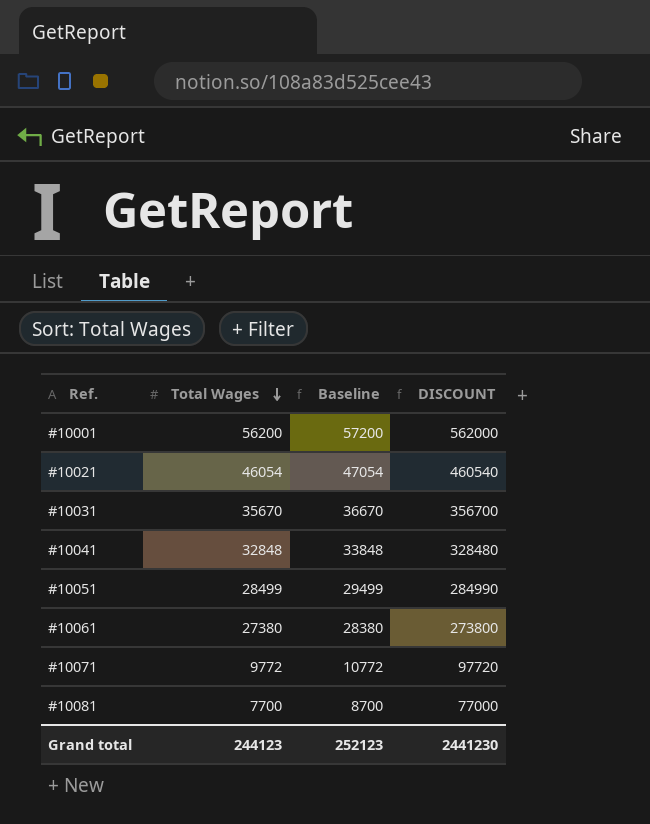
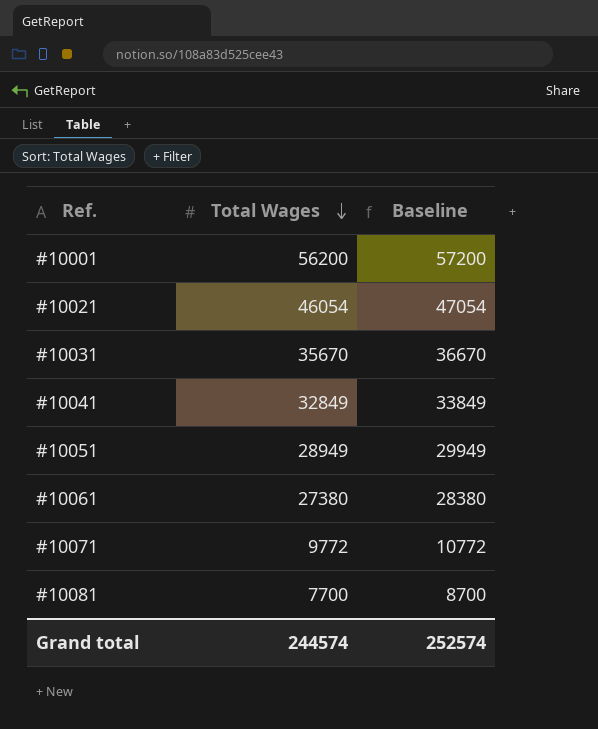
column DISCOUNT | formula: [Total Wages] * 10 -> none
#10041 | Total Wages: 32848 -> 32849
#10041 | Baseline: 33848 -> 33849
#10051 | Total Wages: 28499 -> 28949
#10051 | Baseline: 29499 -> 29949
Grand total | Total Wages: 244123 -> 244574
Grand total | Baseline: 252123 -> 252574

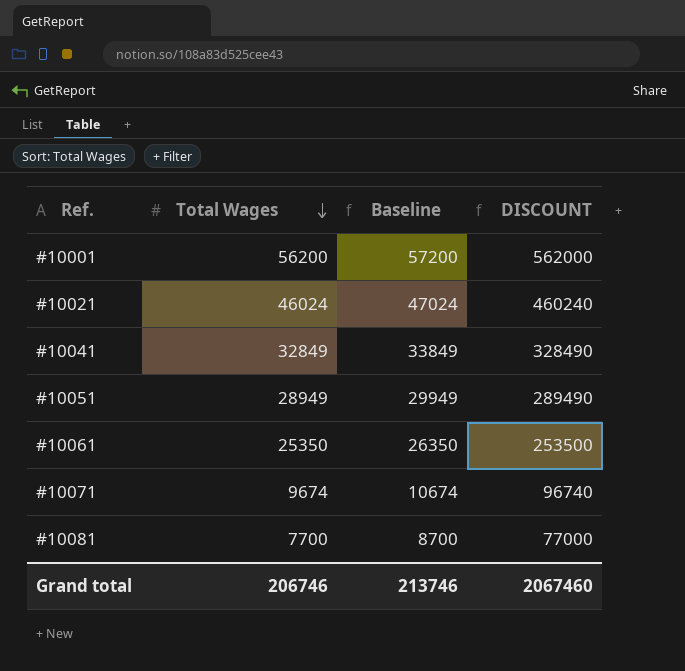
column DISCOUNT | formula: none -> [Total Wages] * 10
row #10031: 35670 | 36670 -> none
#10021 | Total Wages: 46054 -> 46024
#10021 | Baseline: 47054 -> 47024
#10061 | Total Wages: 27380 -> 25350
#10061 | Baseline: 28380 -> 26350
#10071 | Total Wages: 9772 -> 9674
#10071 | Baseline: 10772 -> 10674
Grand total | Total Wages: 244574 -> 206746
Grand total | Baseline: 252574 -> 213746

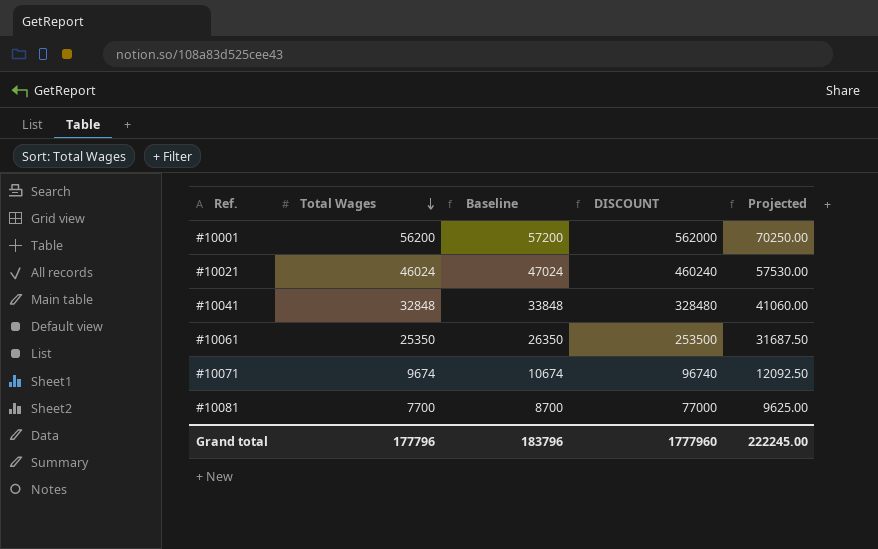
column Projected | formula: none -> [Total Wages] * 1.25
row #10051: 28949 | 29949 | 289490 -> none
#10041 | Total Wages: 32849 -> 32848
#10041 | Baseline: 33849 -> 33848
#10041 | DISCOUNT: 328490 -> 328480
Grand total | Total Wages: 206746 -> 177796
Grand total | Baseline: 213746 -> 183796
Grand total | DISCOUNT: 2067460 -> 1777960

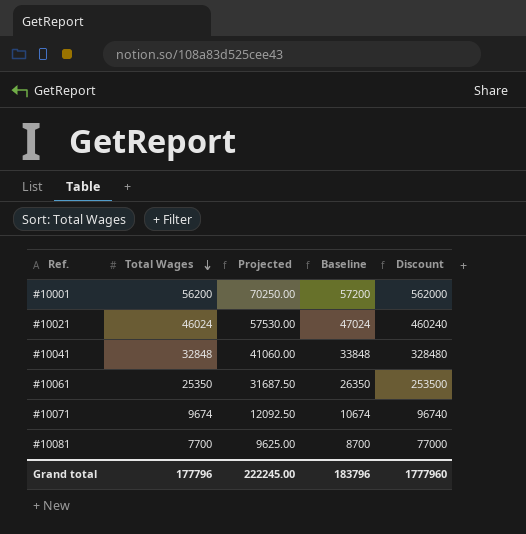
column Projected | position: 5 -> 3
column name: DISCOUNT -> Discount

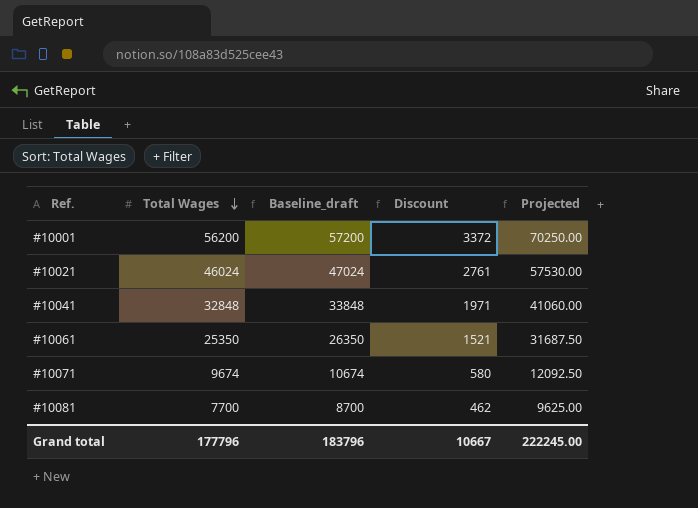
column name: Baseline -> Baseline_draft
column Discount | formula: [Total Wages] * 10 -> [Total Wages] * 0.06
column Projected | position: 3 -> 5
Grand total | Discount: 1777960 -> 10667

